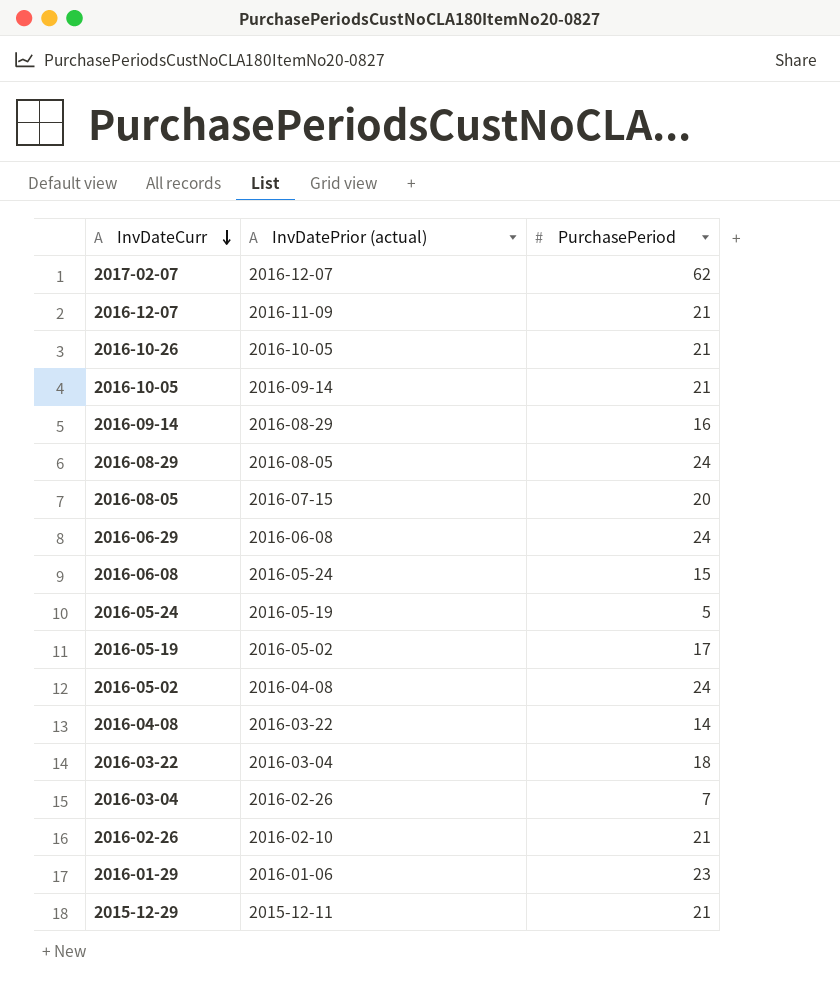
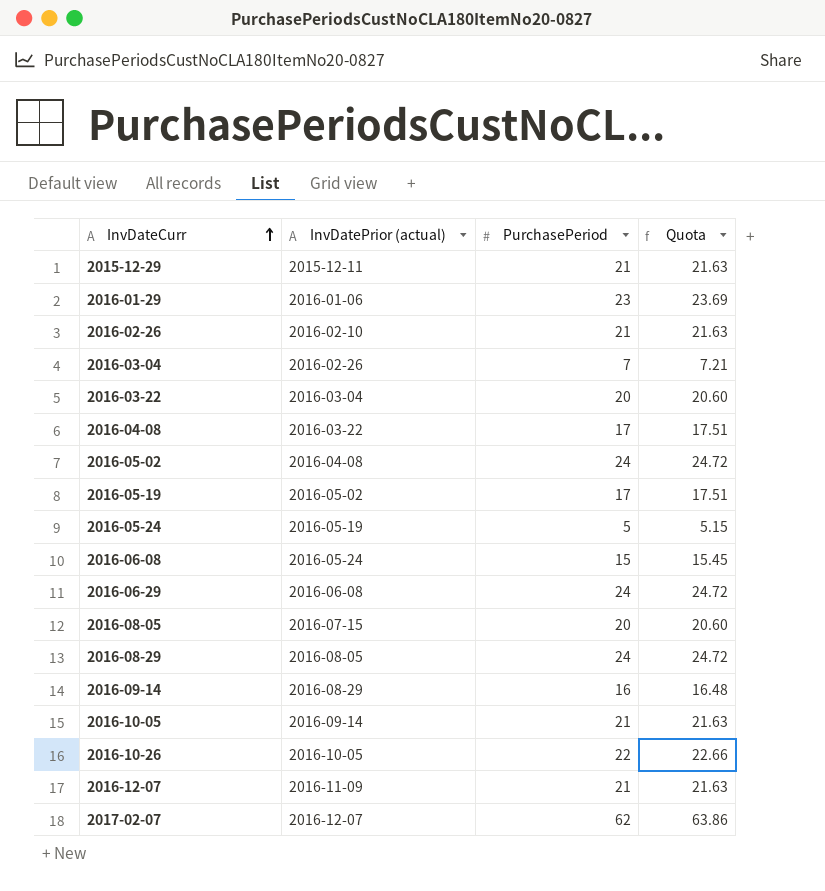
row order: InvDateCurr descending -> InvDateCurr ascending
column Quota | formula: none -> [PurchasePeriod] * 1.03
2016-03-22 | PurchasePeriod: 18 -> 20
2016-04-08 | PurchasePeriod: 14 -> 17
2016-10-26 | PurchasePeriod: 21 -> 22

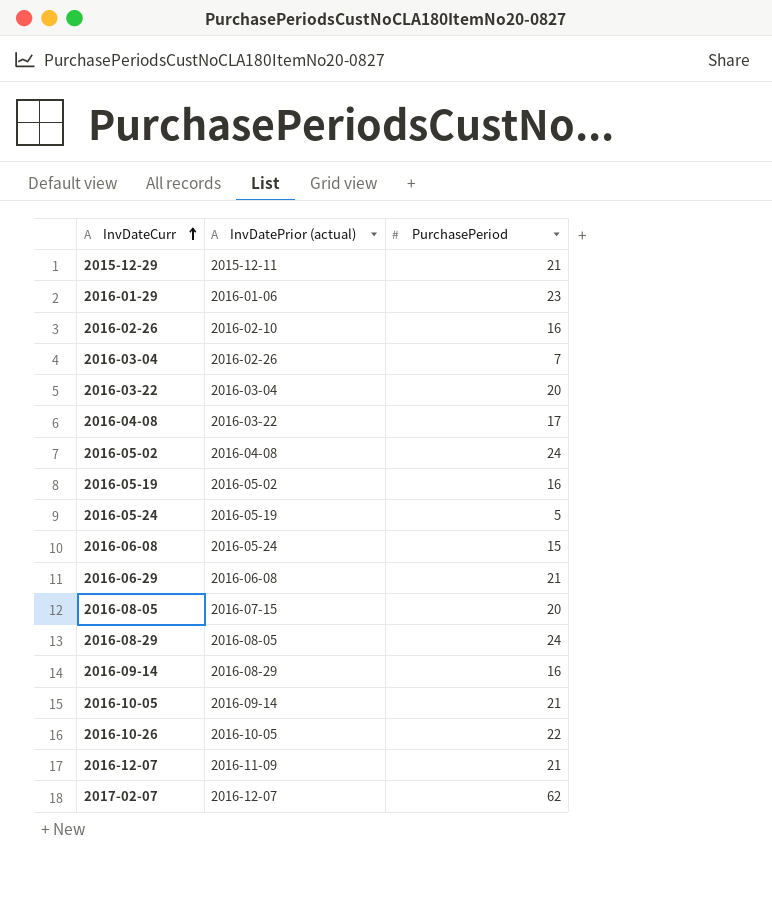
column Quota | formula: [PurchasePeriod] * 1.03 -> none
2016-02-26 | PurchasePeriod: 21 -> 16
2016-05-19 | PurchasePeriod: 17 -> 16
2016-06-29 | PurchasePeriod: 24 -> 21

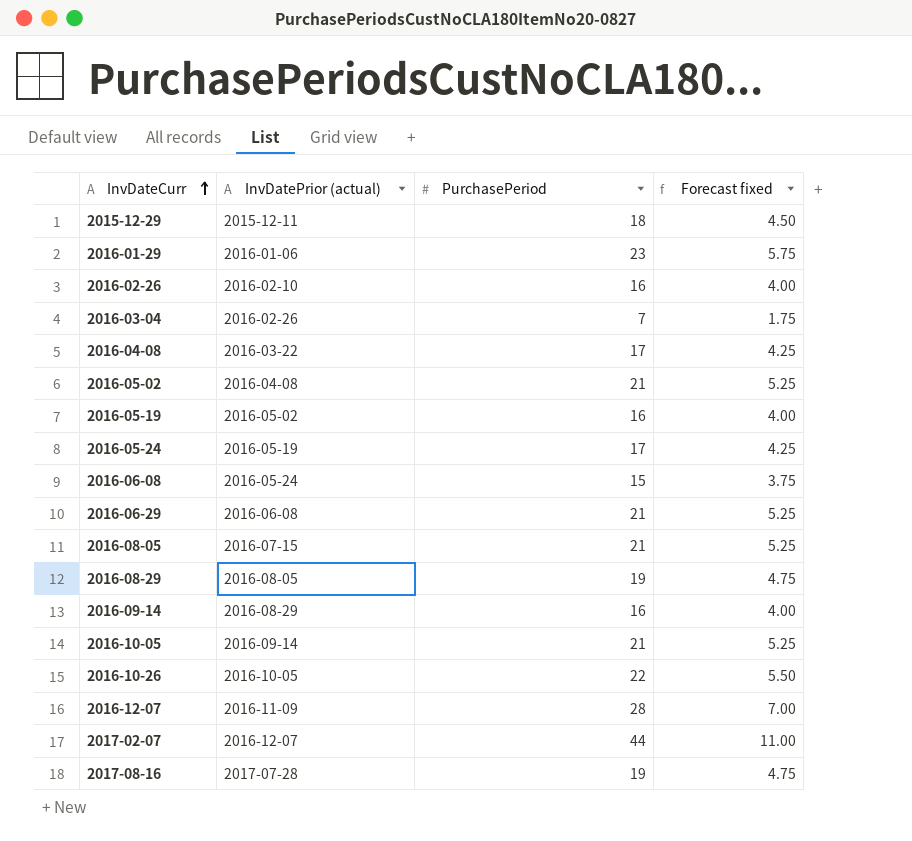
column Forecast fixed | formula: none -> [PurchasePeriod] * 0.25
row 2016-03-22: 2016-03-04 | 20 -> none
2015-12-29 | PurchasePeriod: 21 -> 18
2016-05-02 | PurchasePeriod: 24 -> 21
2016-05-24 | PurchasePeriod: 5 -> 17
2016-08-05 | PurchasePeriod: 20 -> 21
2016-08-29 | PurchasePeriod: 24 -> 19
2016-12-07 | PurchasePeriod: 21 -> 28
2017-02-07 | PurchasePeriod: 62 -> 44
row 2017-08-16: none -> 2017-07-28 | 19 | 4.75

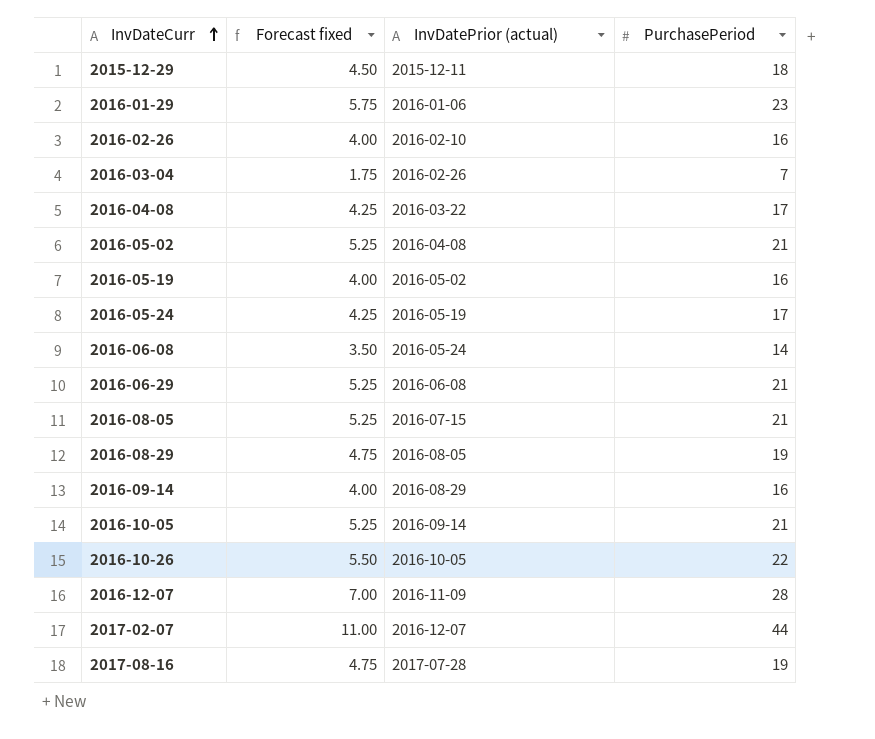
column Forecast fixed | position: 4 -> 2
2016-06-08 | Forecast fixed: 3.75 -> 3.50
2016-06-08 | PurchasePeriod: 15 -> 14

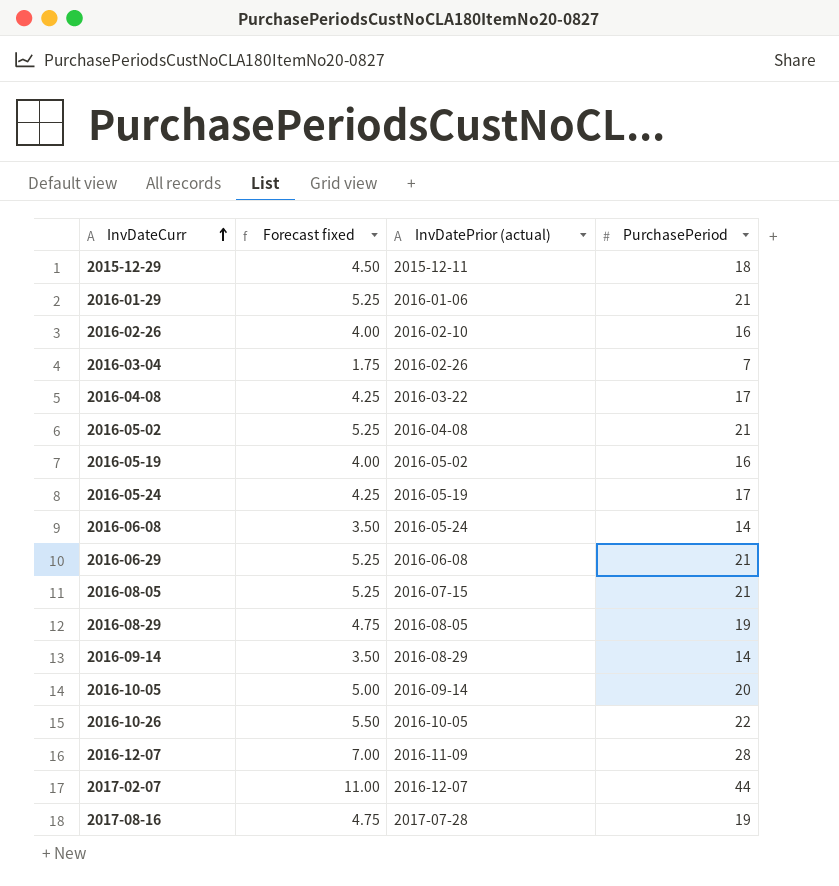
2016-01-29 | Forecast fixed: 5.75 -> 5.25
2016-01-29 | PurchasePeriod: 23 -> 21
2016-09-14 | Forecast fixed: 4.00 -> 3.50
2016-09-14 | PurchasePeriod: 16 -> 14
2016-10-05 | Forecast fixed: 5.25 -> 5.00
2016-10-05 | PurchasePeriod: 21 -> 20

